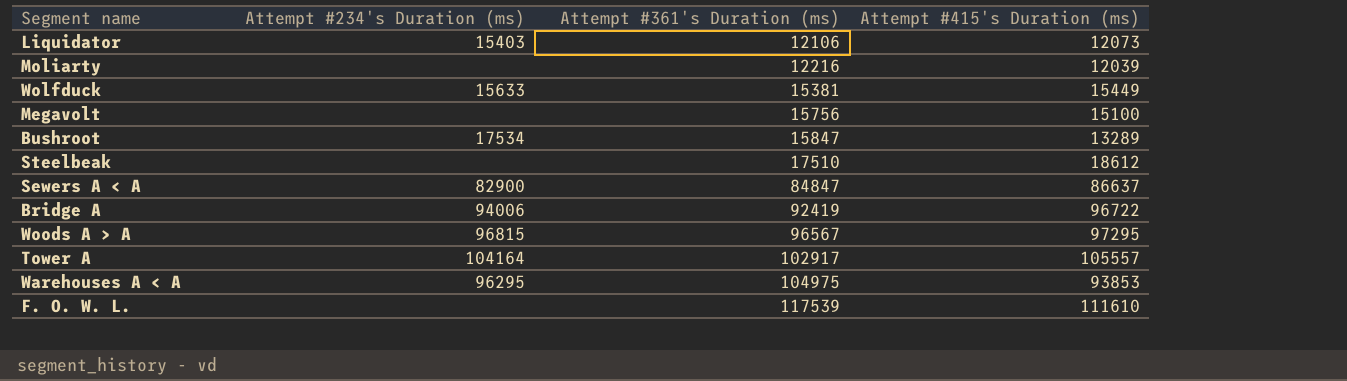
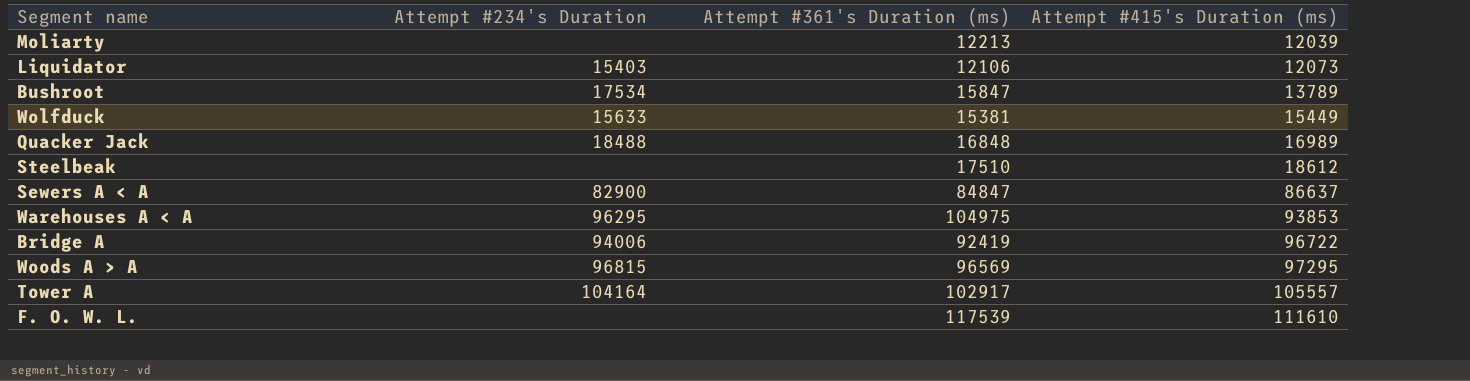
row order: Attempt #361's Duration (ms) ascending -> Attempt #415's Duration (ms) ascending
column name: Attempt #234's Duration (ms) -> Attempt #234's Duration
row Megavolt: none | 15756 | 15100 -> none
Moliarty | Attempt #361's Duration (ms): 12216 -> 12213
Bushroot | Attempt #415's Duration (ms): 13289 -> 13789
row Quacker Jack: none -> 18488 | 16848 | 16989
Woods A > A | Attempt #361's Duration (ms): 96567 -> 96569

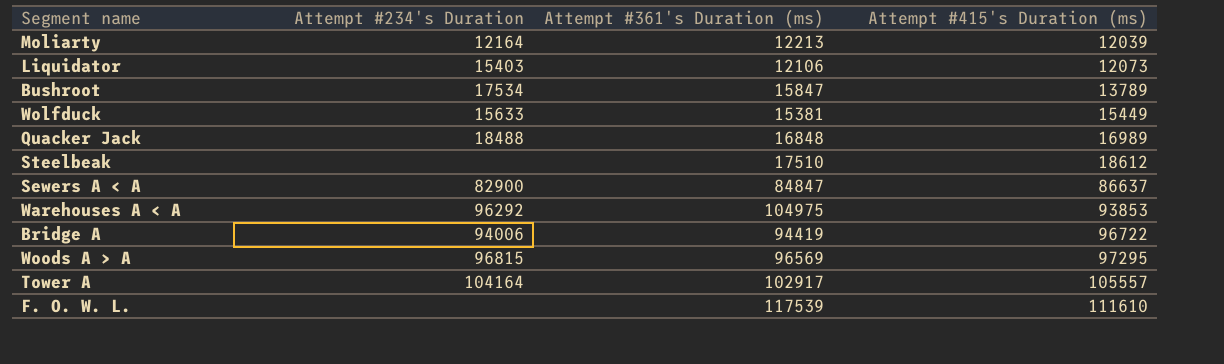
Moliarty | Attempt #234's Duration: none -> 12164
Warehouses A < A | Attempt #234's Duration: 96295 -> 96292
Bridge A | Attempt #361's Duration (ms): 92419 -> 94419

